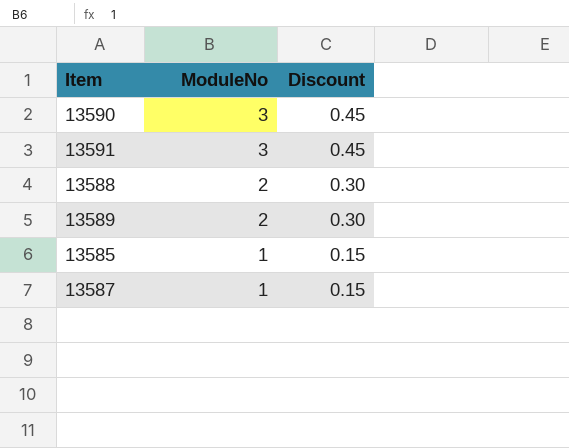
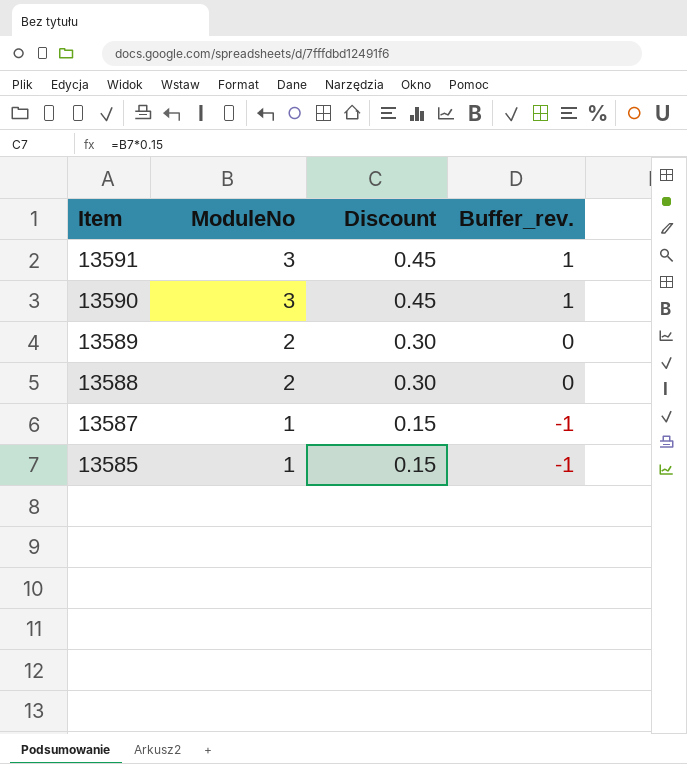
row order: ModuleNo descending -> Item descending
column Buffer_rev. | formula: none -> [ModuleNo] - 2

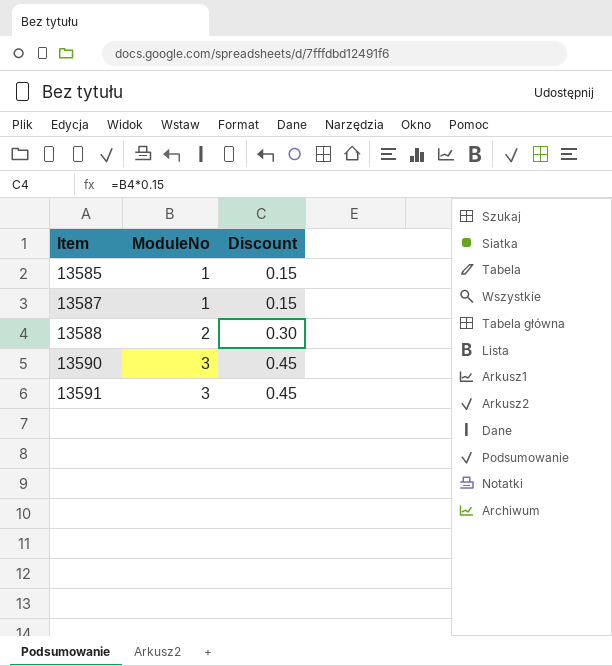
row order: Item descending -> Item ascending
column Buffer_rev. | formula: [ModuleNo] - 2 -> none
row 13589: 2 | 0.30 | 0 -> none

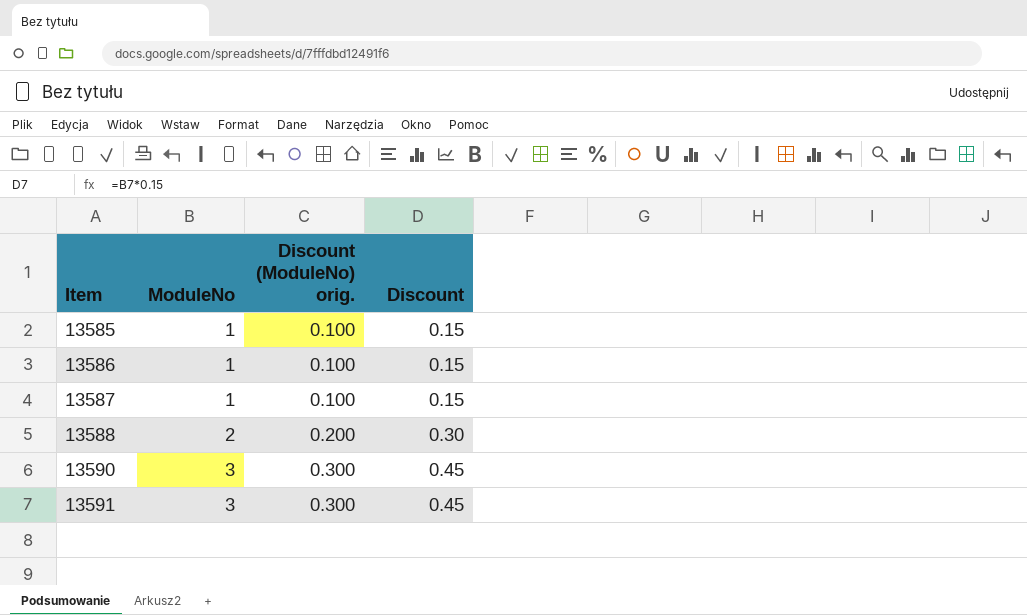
column Discount (ModuleNo) orig. | formula: none -> [ModuleNo] * 0.1
row 13586: none -> 1 | 0.100 | 0.15

